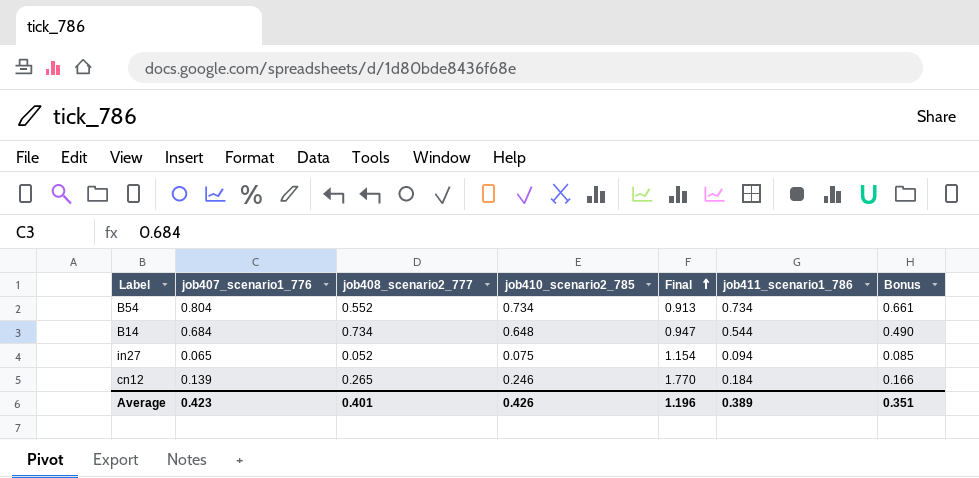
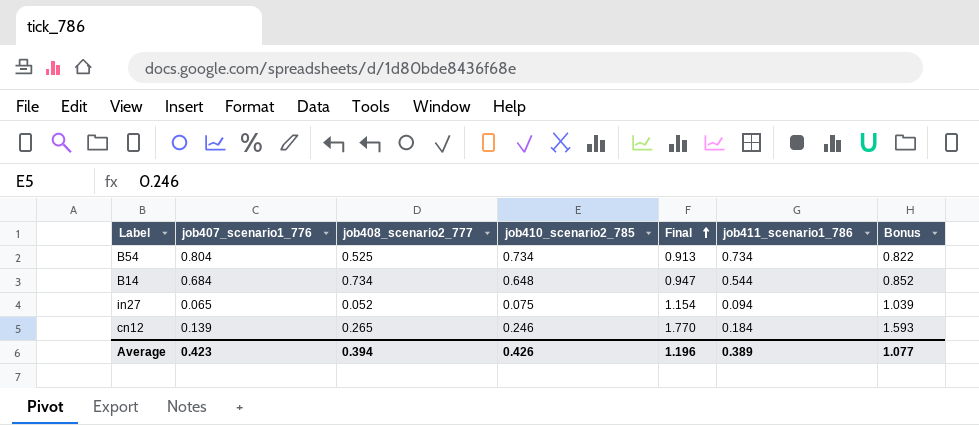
column Bonus | formula: [job411_scenario1_786] * 0.9 -> [Final] * 0.9
B54 | job408_scenario2_777: 0.552 -> 0.525
Average | job408_scenario2_777: 0.401 -> 0.394
Average | Bonus: 0.351 -> 1.077

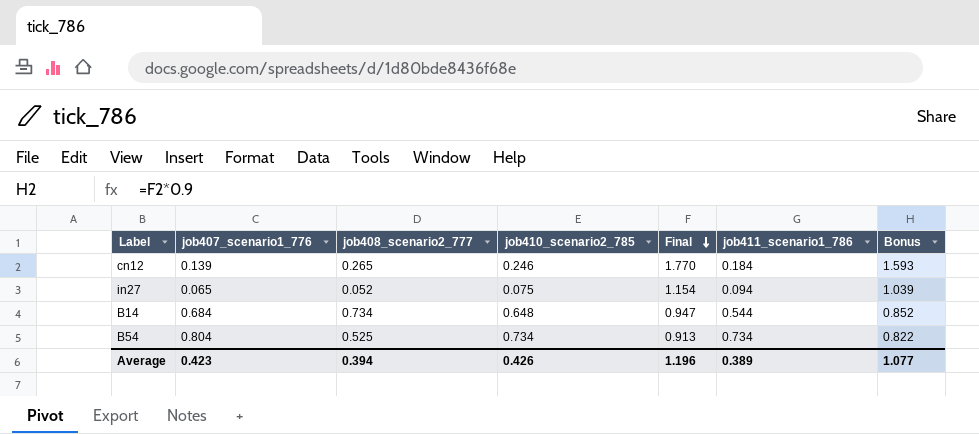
row order: Final ascending -> Final descending

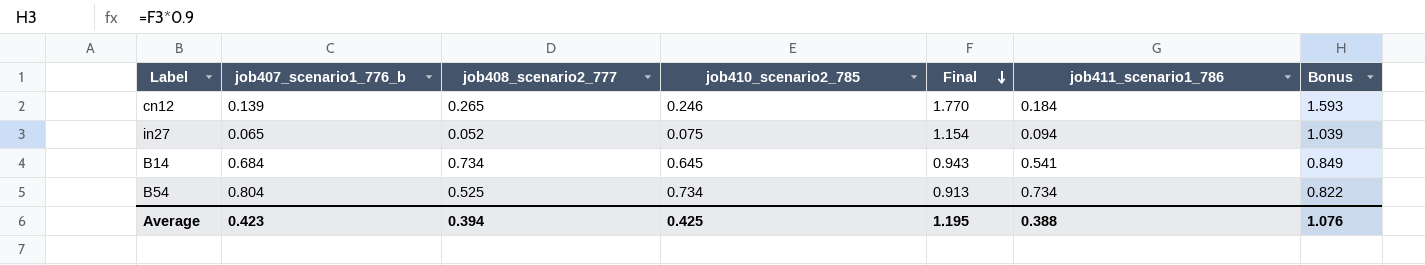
column name: job407_scenario1_776 -> job407_scenario1_776_b
B14 | job410_scenario2_785: 0.648 -> 0.645
B14 | Final: 0.947 -> 0.943
B14 | job411_scenario1_786: 0.544 -> 0.541
B14 | Bonus: 0.852 -> 0.849
Average | job410_scenario2_785: 0.426 -> 0.425
Average | Final: 1.196 -> 1.195
Average | job411_scenario1_786: 0.389 -> 0.388
Average | Bonus: 1.077 -> 1.076

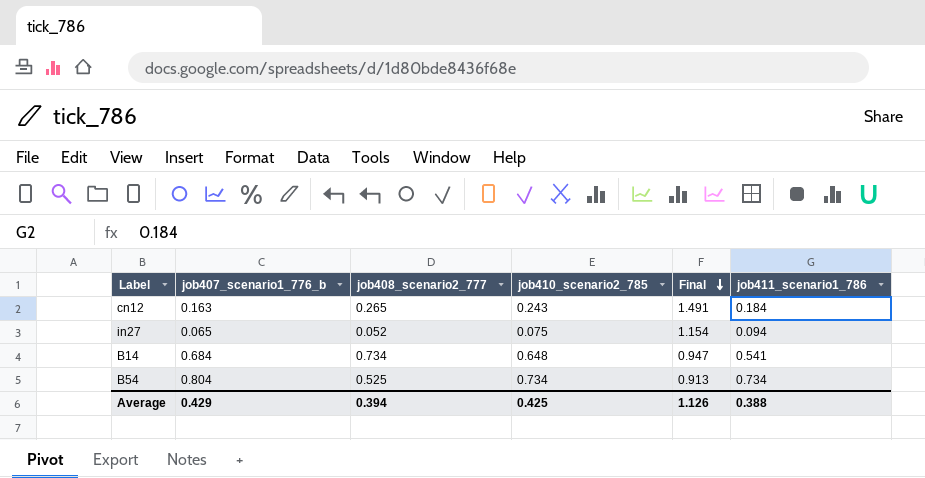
column Bonus | formula: [Final] * 0.9 -> none
cn12 | job407_scenario1_776_b: 0.139 -> 0.163
cn12 | job410_scenario2_785: 0.246 -> 0.243
cn12 | Final: 1.770 -> 1.491
B14 | job410_scenario2_785: 0.645 -> 0.648
B14 | Final: 0.943 -> 0.947
Average | job407_scenario1_776_b: 0.423 -> 0.429
Average | Final: 1.195 -> 1.126

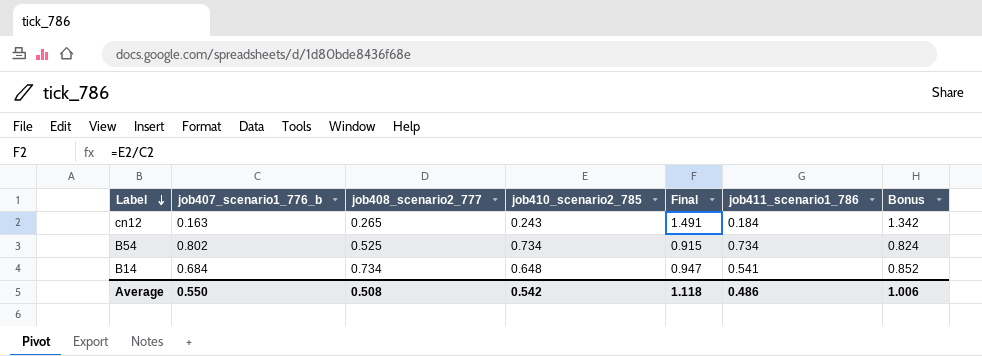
row order: Final descending -> Label descending
column Bonus | formula: none -> [Final] * 0.9
row in27: 0.065 | 0.052 | 0.075 | 1.154 | 0.094 -> none
B54 | job407_scenario1_776_b: 0.804 -> 0.802
B54 | Final: 0.913 -> 0.915
Average | job407_scenario1_776_b: 0.429 -> 0.550
Average | job408_scenario2_777: 0.394 -> 0.508
Average | job410_scenario2_785: 0.425 -> 0.542
Average | Final: 1.126 -> 1.118
Average | job411_scenario1_786: 0.388 -> 0.486

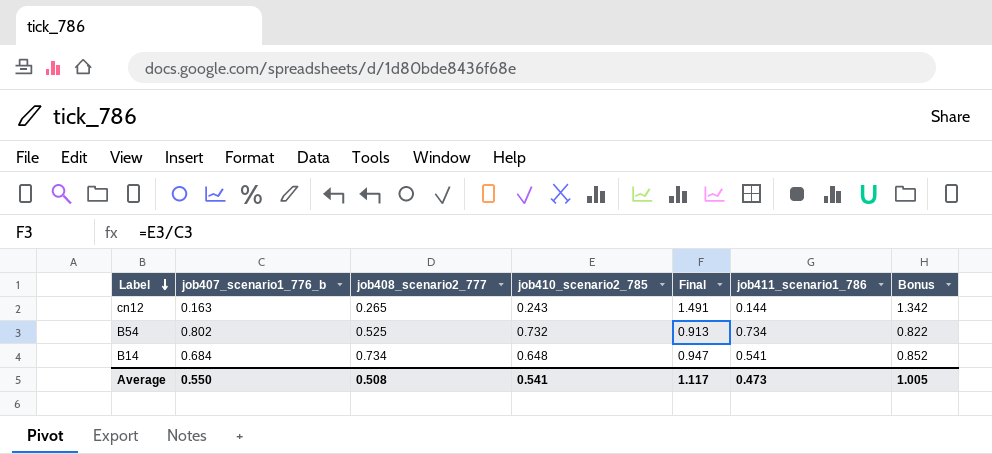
cn12 | job411_scenario1_786: 0.184 -> 0.144
B54 | job410_scenario2_785: 0.734 -> 0.732
B54 | Final: 0.915 -> 0.913
B54 | Bonus: 0.824 -> 0.822
Average | job410_scenario2_785: 0.542 -> 0.541
Average | Final: 1.118 -> 1.117
Average | job411_scenario1_786: 0.486 -> 0.473
Average | Bonus: 1.006 -> 1.005

